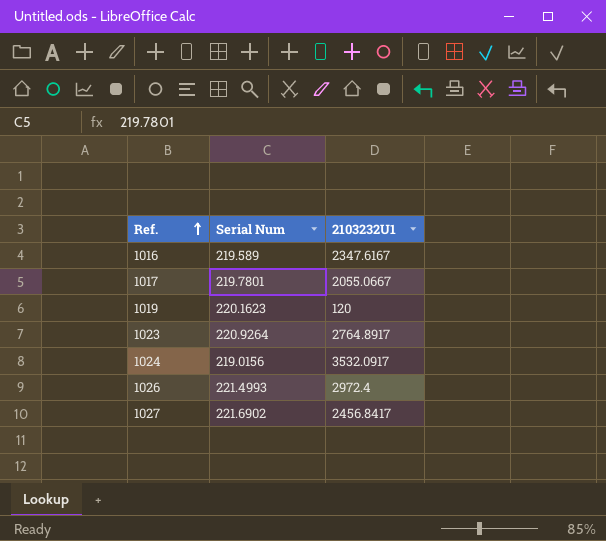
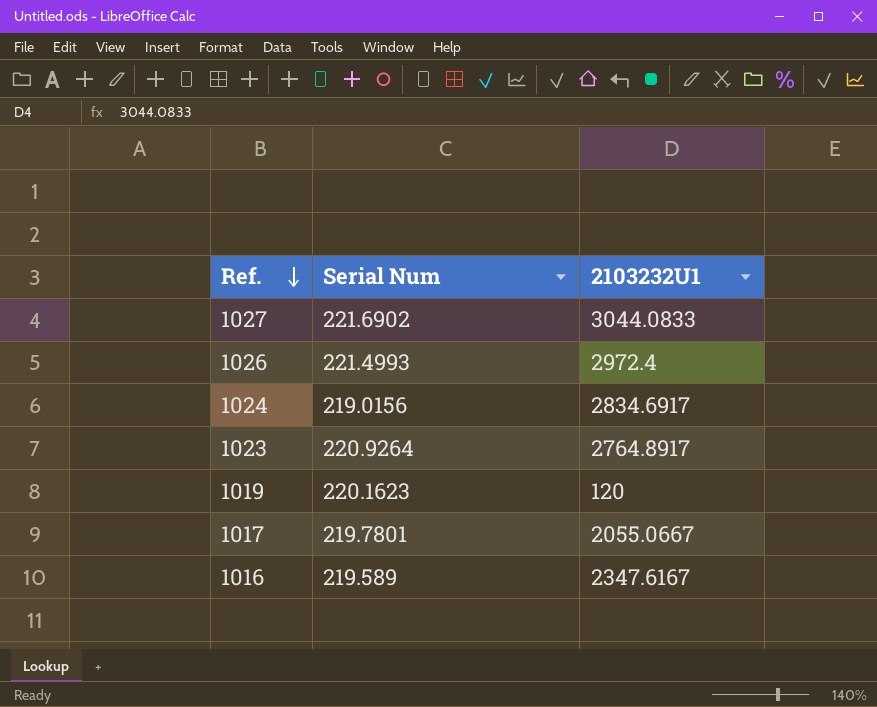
row order: Ref. ascending -> Ref. descending
1027 | 2103232U1: 2456.8417 -> 3044.0833
1024 | 2103232U1: 3532.0917 -> 2834.6917

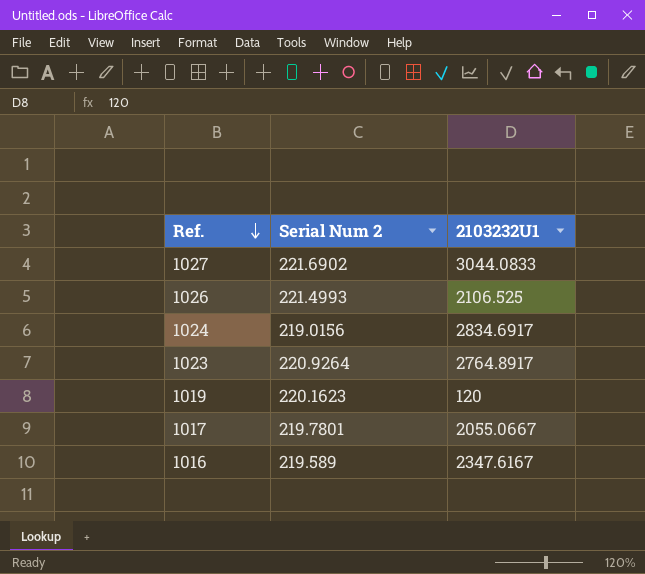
column name: Serial Num -> Serial Num 2
1026 | 2103232U1: 2972.4 -> 2106.525

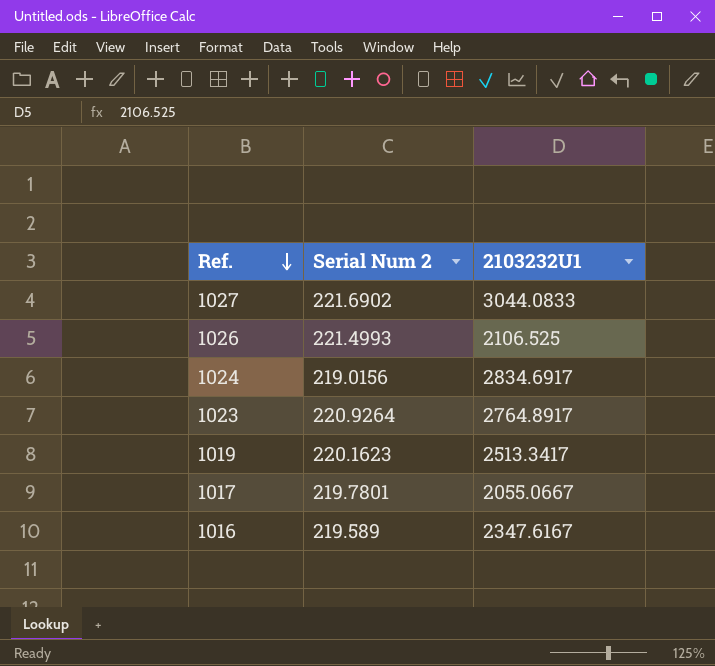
1019 | 2103232U1: 120 -> 2513.3417

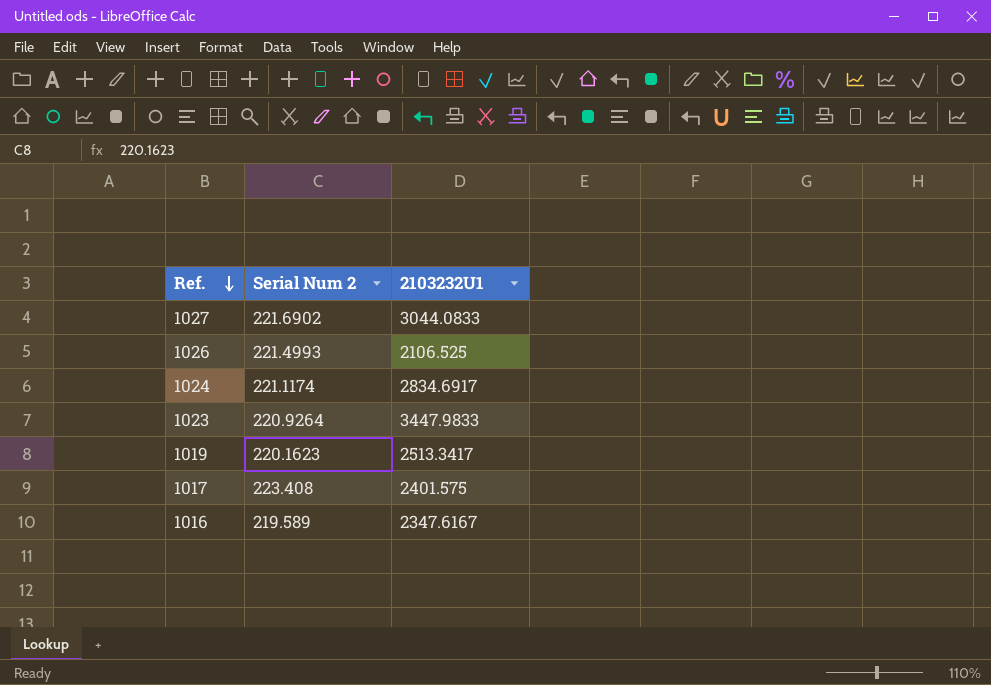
1024 | Serial Num 2: 219.0156 -> 221.1174
1023 | 2103232U1: 2764.8917 -> 3447.9833
1017 | Serial Num 2: 219.7801 -> 223.408
1017 | 2103232U1: 2055.0667 -> 2401.575

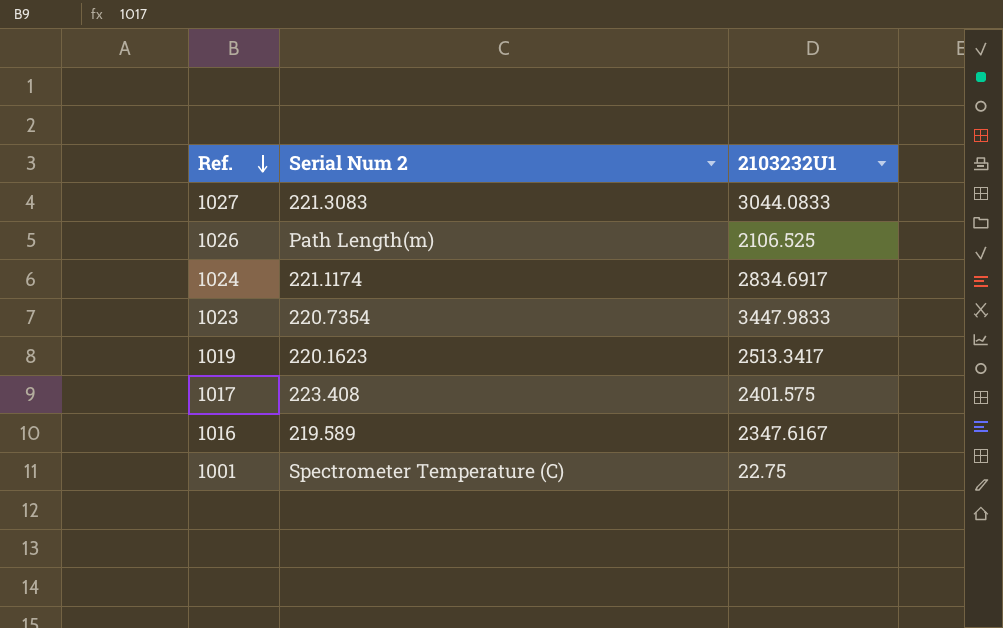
1027 | Serial Num 2: 221.6902 -> 221.3083
1026 | Serial Num 2: 221.4993 -> Path Length(m)
1023 | Serial Num 2: 220.9264 -> 220.7354
row 1001: none -> Spectrometer Temperature (C) | 22.75

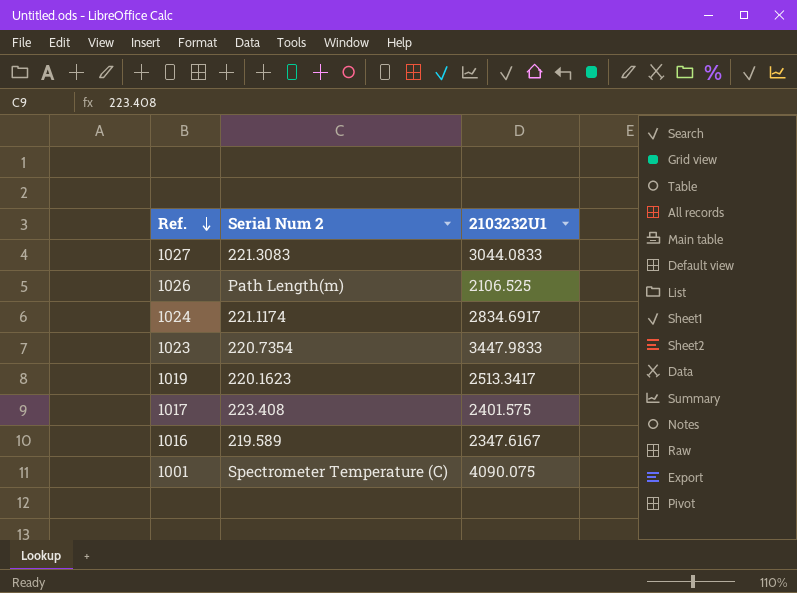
1001 | 2103232U1: 22.75 -> 4090.075

